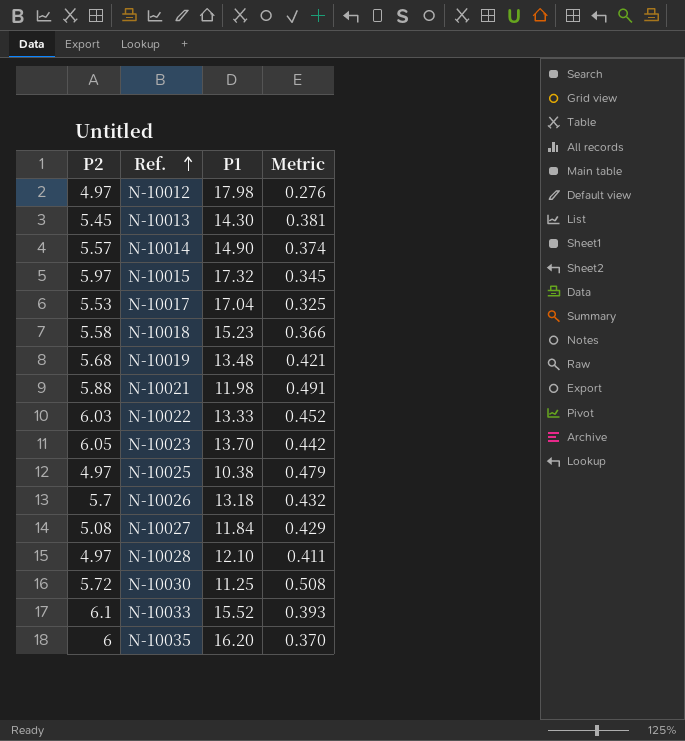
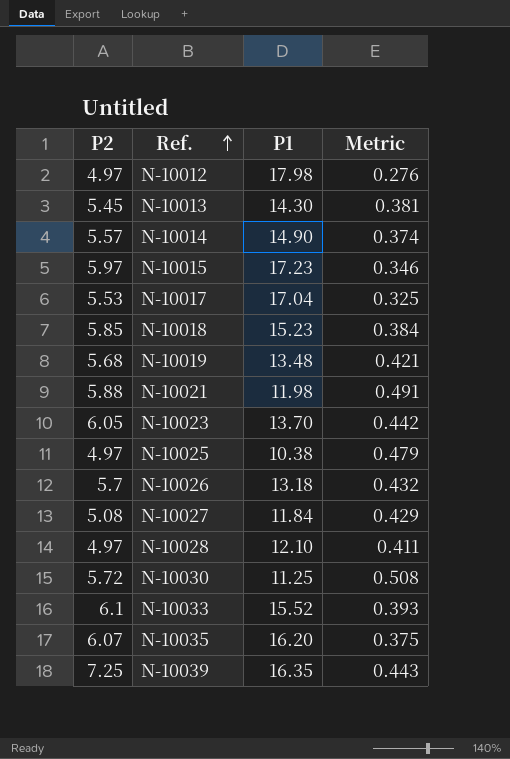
row N-10022: 6.03 | 13.33 | 0.452 -> none
N-10015 | P1: 17.32 -> 17.23
N-10015 | Metric: 0.345 -> 0.346
N-10018 | P2: 5.58 -> 5.85
N-10018 | Metric: 0.366 -> 0.384
N-10035 | P2: 6 -> 6.07
N-10035 | Metric: 0.370 -> 0.375
row N-10039: none -> 7.25 | 16.35 | 0.443

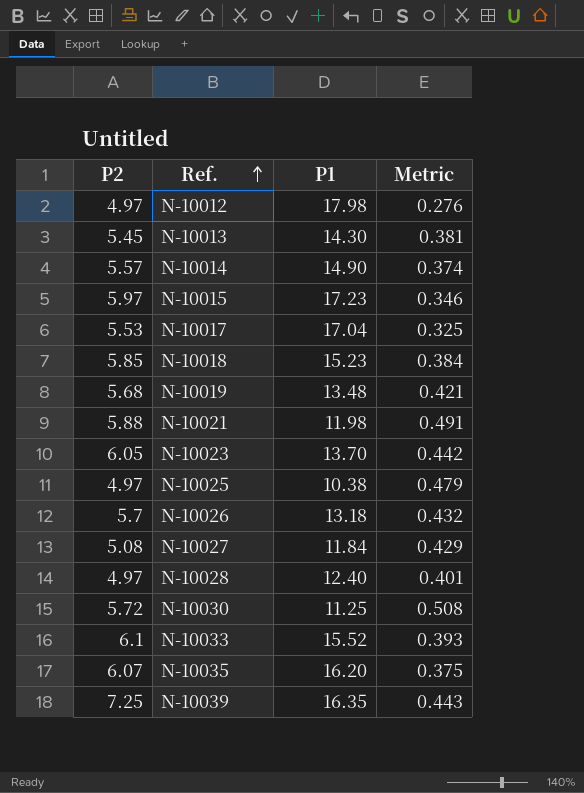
N-10028 | P1: 12.10 -> 12.40
N-10028 | Metric: 0.411 -> 0.401

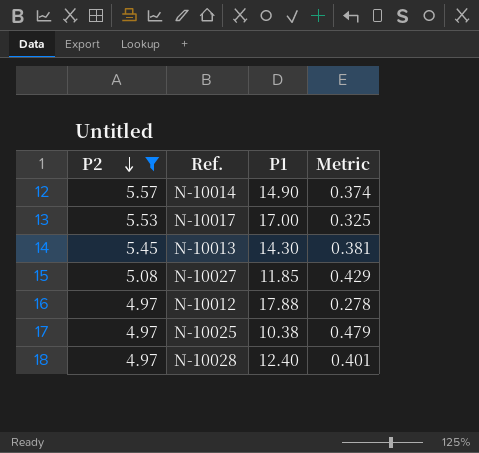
filter: none -> P2 <= 5.57
row order: Ref. ascending -> P2 descending
N-10017 | P1: 17.04 -> 17.00
N-10027 | P1: 11.84 -> 11.85
N-10012 | P1: 17.98 -> 17.88
N-10012 | Metric: 0.276 -> 0.278

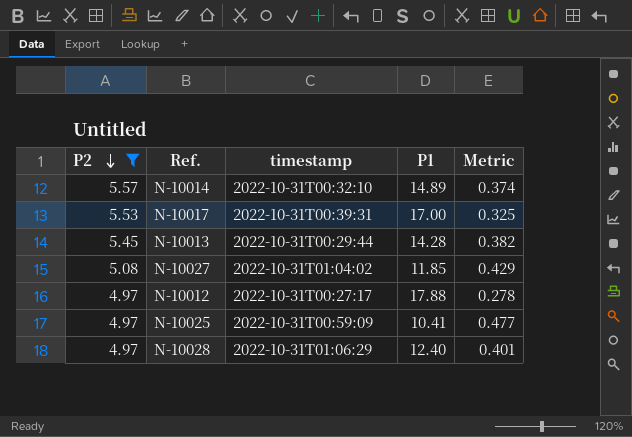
column timestamp | position: none -> 3
N-10014 | P1: 14.90 -> 14.89
N-10013 | P1: 14.30 -> 14.28
N-10013 | Metric: 0.381 -> 0.382
N-10025 | P1: 10.38 -> 10.41
N-10025 | Metric: 0.479 -> 0.477

